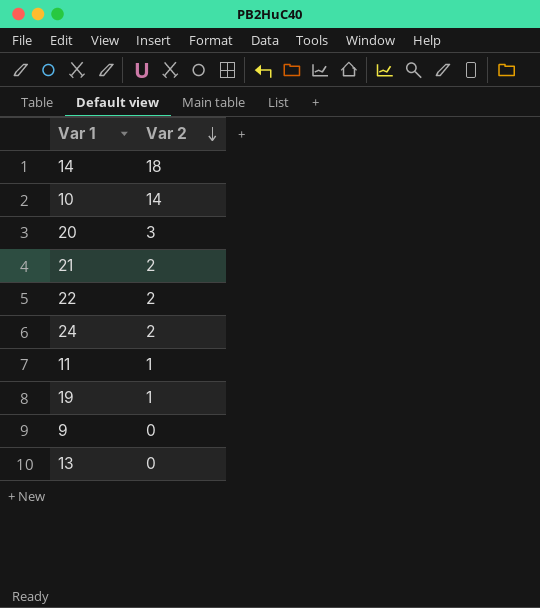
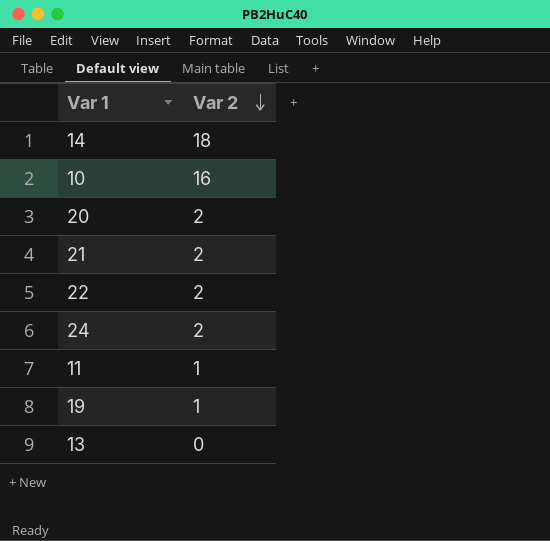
row 9: 0 -> none
10 | Var 2: 14 -> 16
20 | Var 2: 3 -> 2

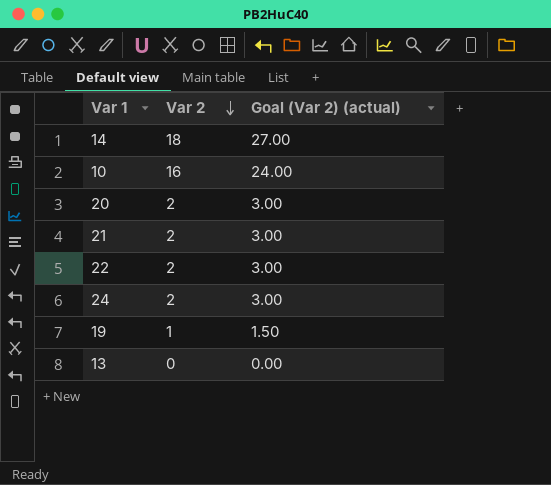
column Goal (Var 2) (actual) | formula: none -> [Var 2] * 1.5
row 11: 1 -> none

